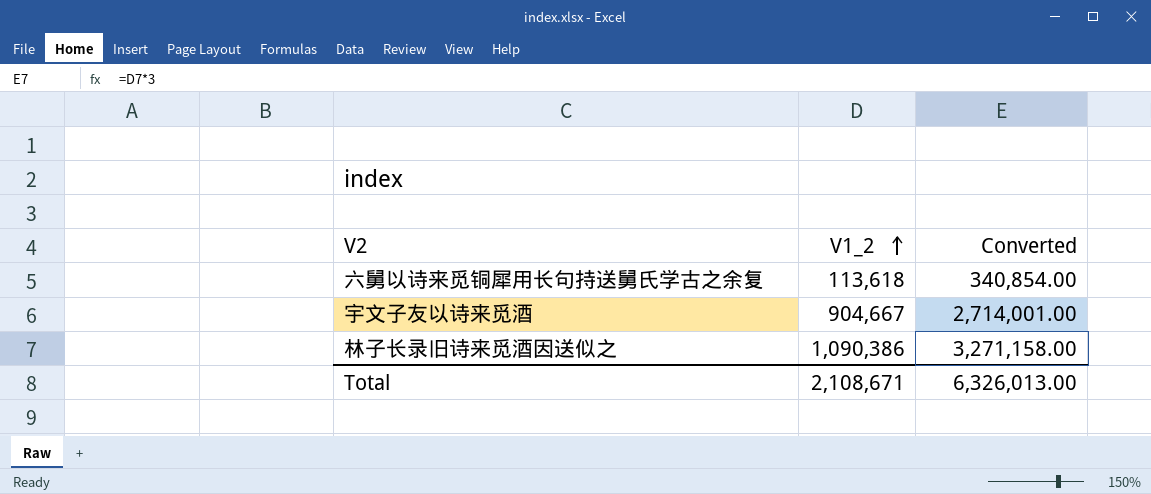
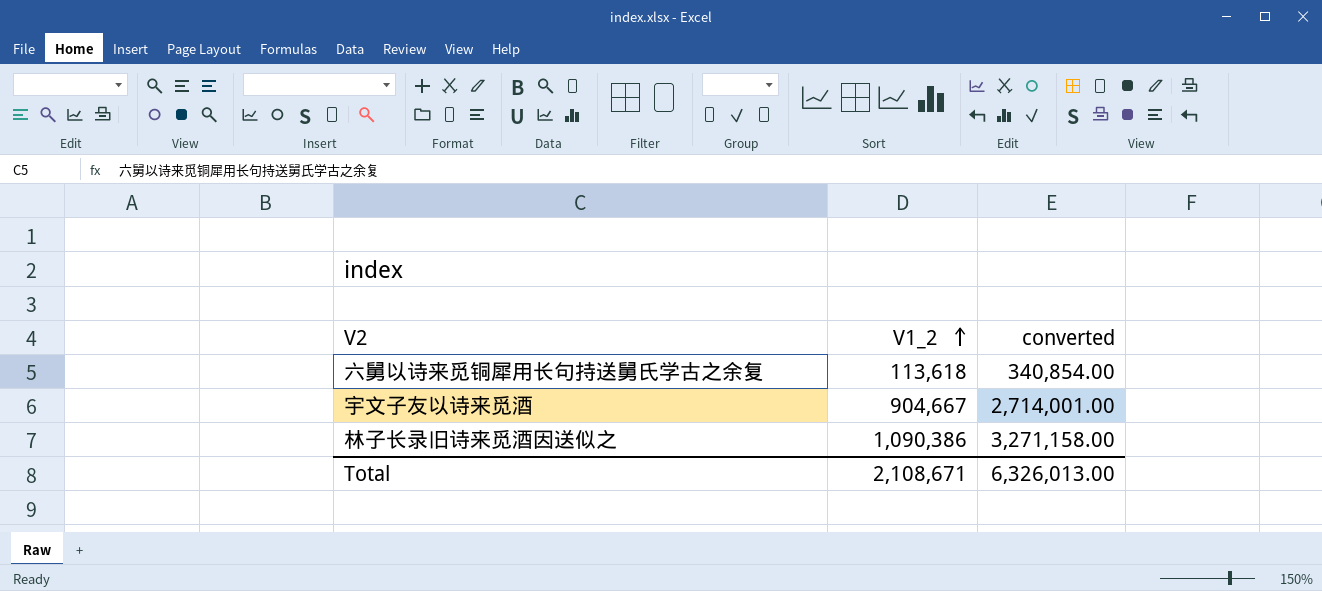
column name: Converted -> converted

